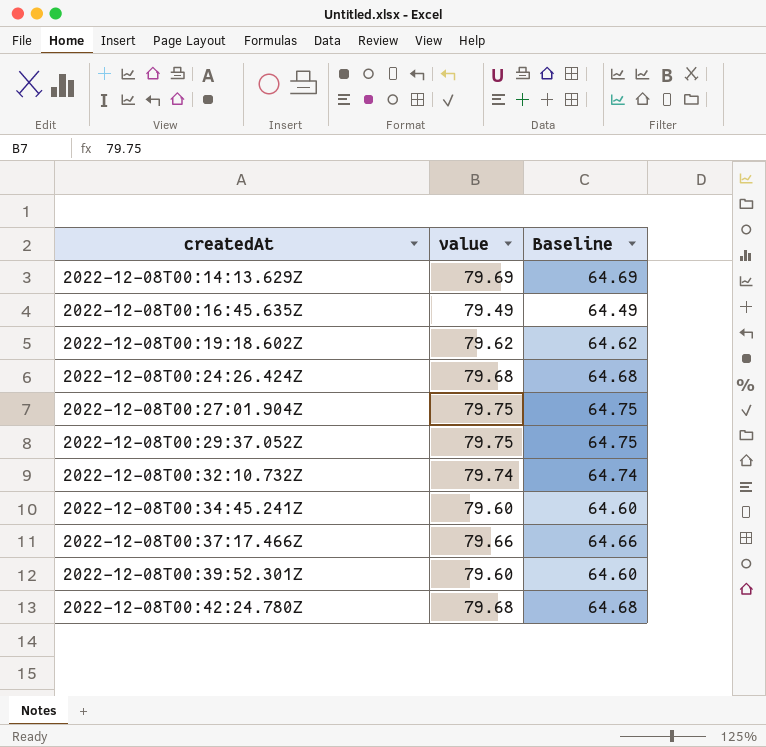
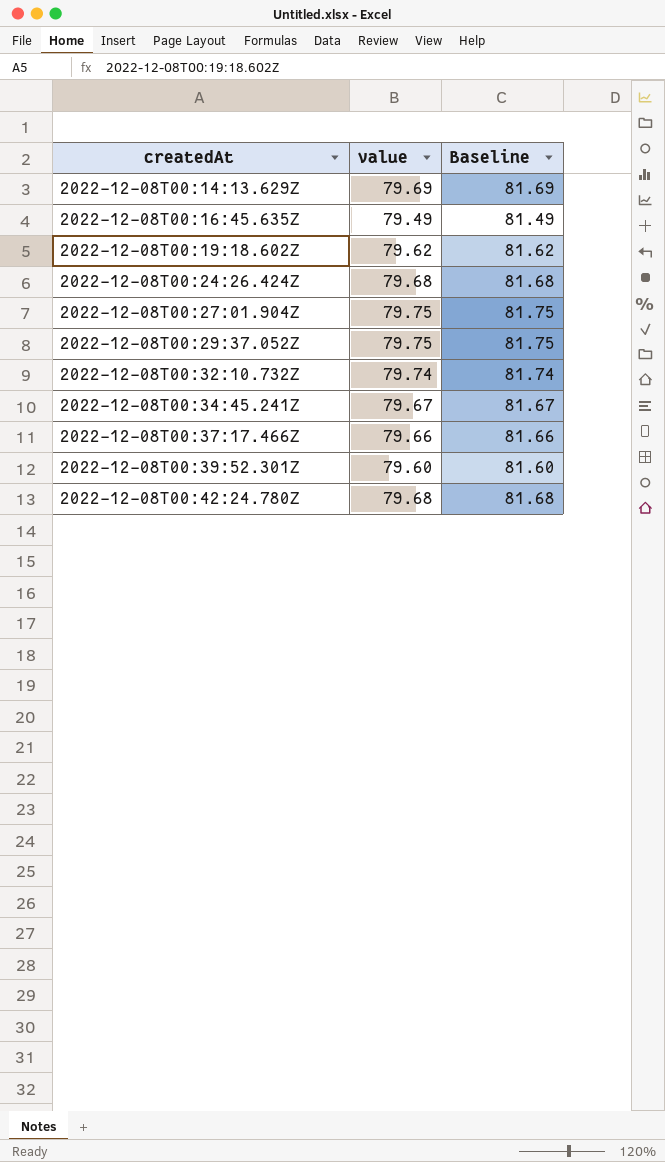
column Baseline | formula: [value] - 15 -> [value] + 2
2022-12-08T00:34:45.241Z | value: 79.60 -> 79.67

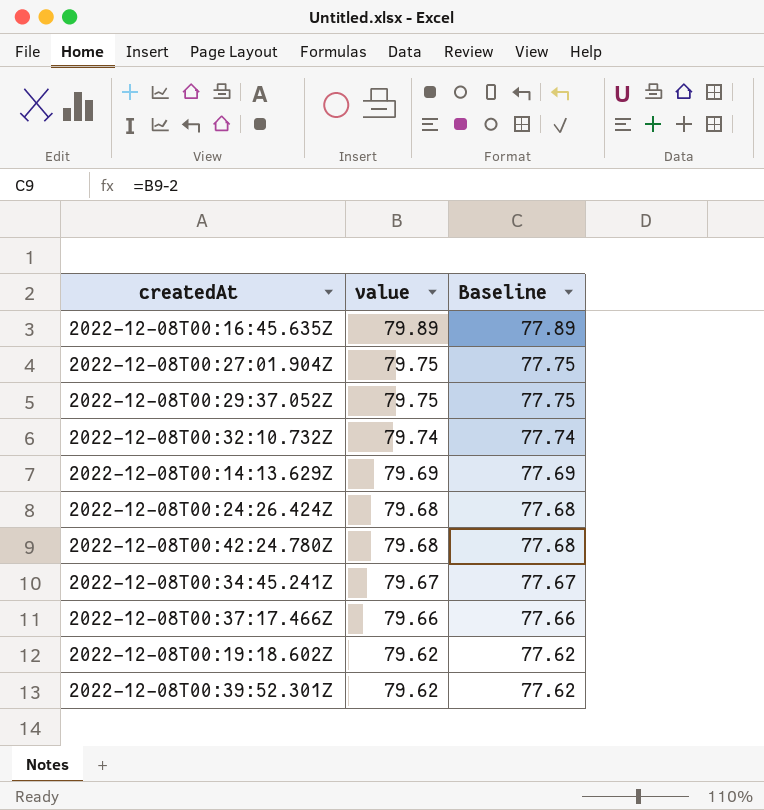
row order: createdAt ascending -> value descending
column Baseline | formula: [value] + 2 -> [value] - 2
2022-12-08T00:16:45.635Z | value: 79.49 -> 79.89
2022-12-08T00:39:52.301Z | value: 79.60 -> 79.62

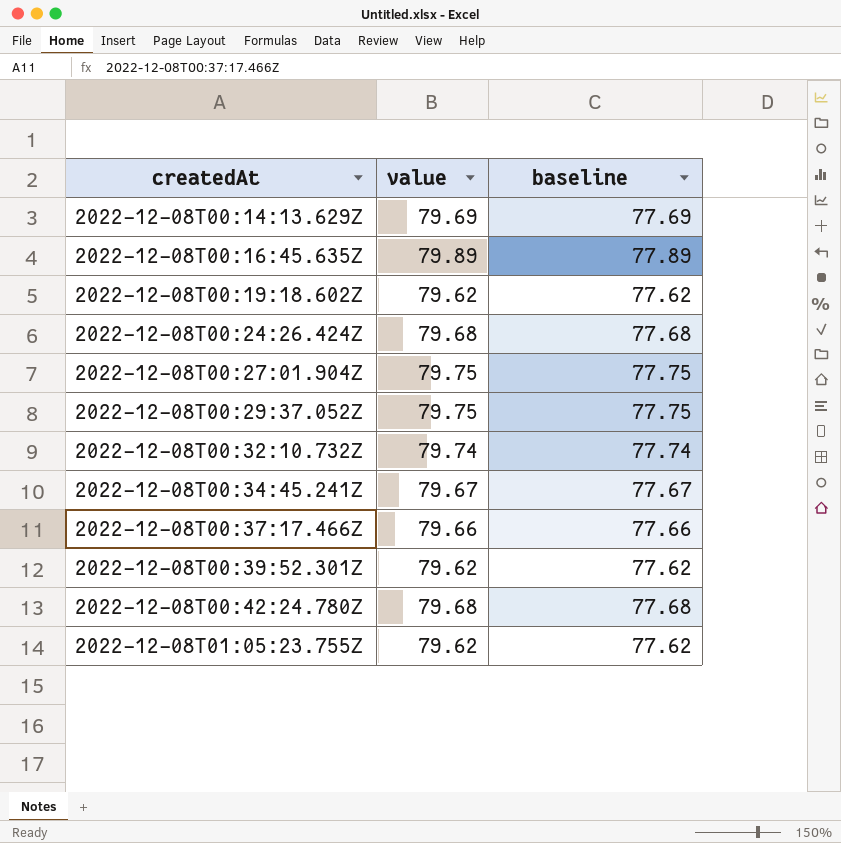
row order: value descending -> createdAt ascending
column name: Baseline -> baseline
row 2022-12-08T01:05:23.755Z: none -> 79.62 | 77.62

